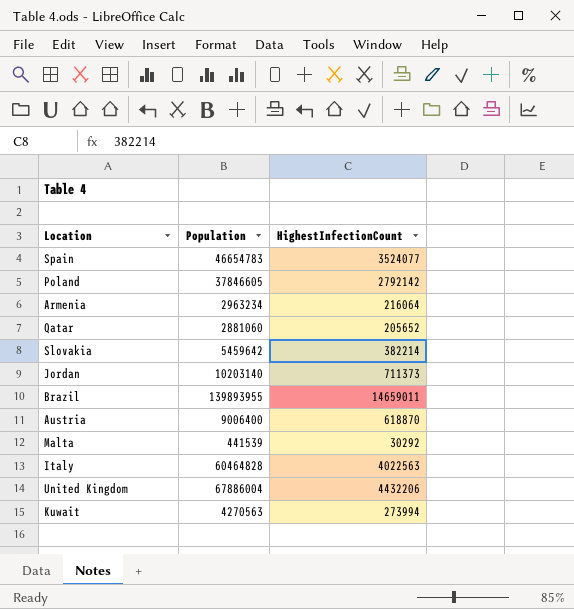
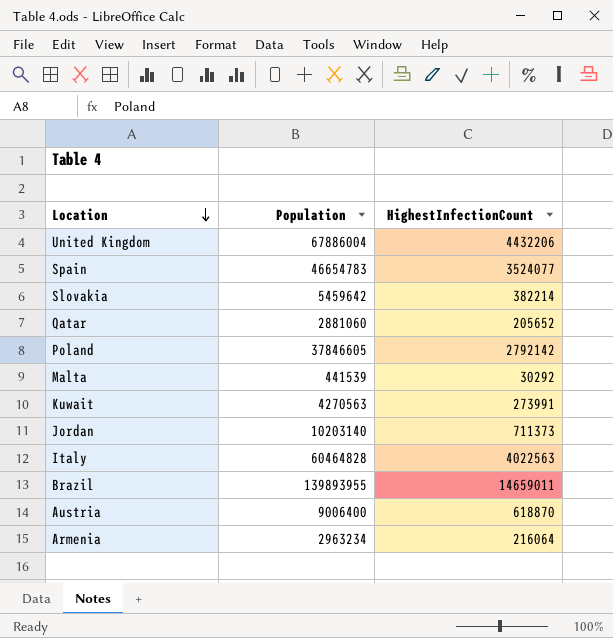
row order: none -> Location descending
Kuwait | HighestInfectionCount: 273994 -> 273991

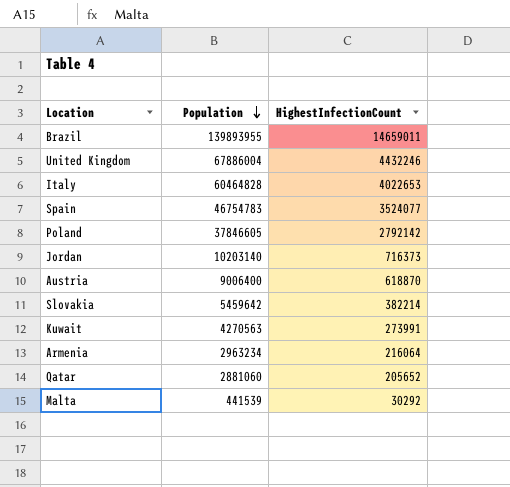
row order: Location descending -> Population descending
United Kingdom | HighestInfectionCount: 4432206 -> 4432246
Italy | HighestInfectionCount: 4022563 -> 4022653
Spain | Population: 46654783 -> 46754783
Jordan | HighestInfectionCount: 711373 -> 716373

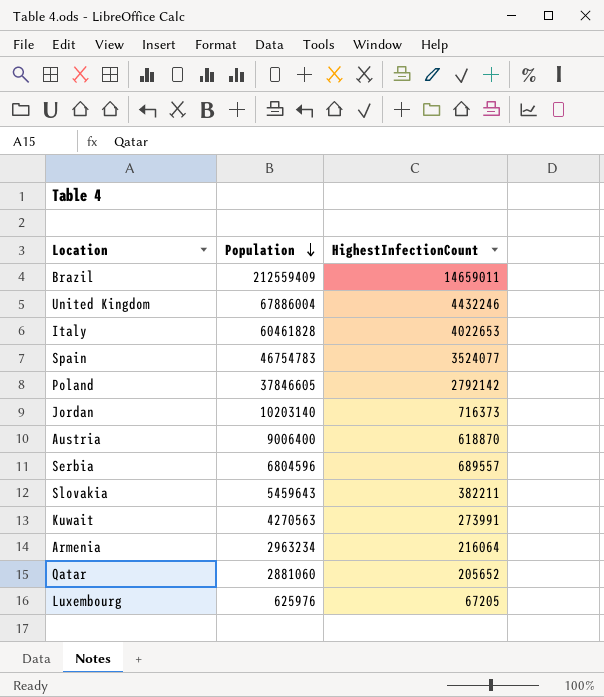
row Malta: 441539 | 30292 -> none
Brazil | Population: 139893955 -> 212559409
Italy | Population: 60464828 -> 60461828
row Serbia: none -> 6804596 | 689557
Slovakia | Population: 5459642 -> 5459643
Slovakia | HighestInfectionCount: 382214 -> 382211
row Luxembourg: none -> 625976 | 67205

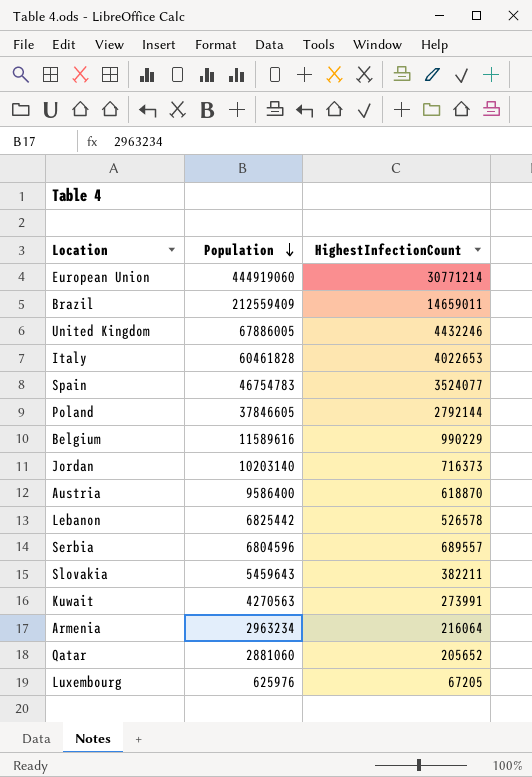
row European Union: none -> 444919060 | 30771214
United Kingdom | Population: 67886004 -> 67886005
Poland | HighestInfectionCount: 2792142 -> 2792144
row Belgium: none -> 11589616 | 990229
Austria | Population: 9006400 -> 9586400
row Lebanon: none -> 6825442 | 526578

